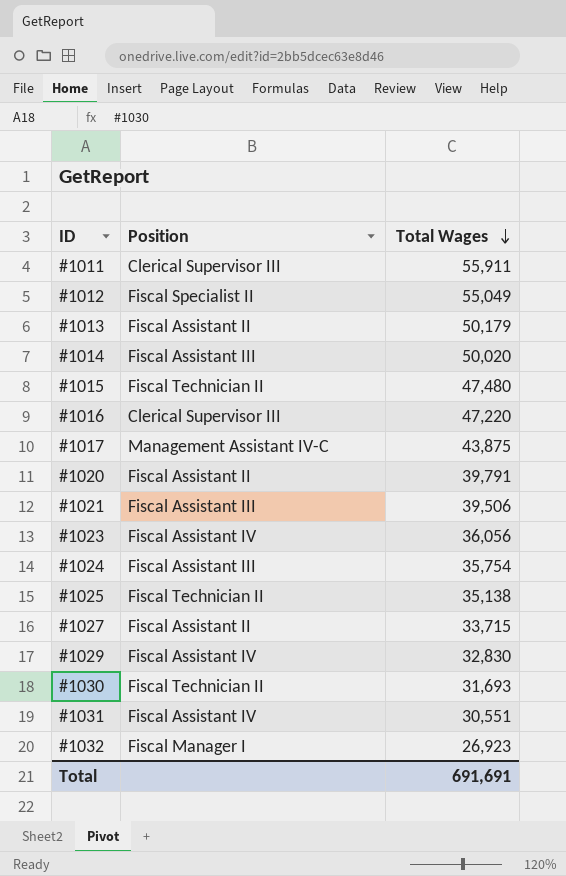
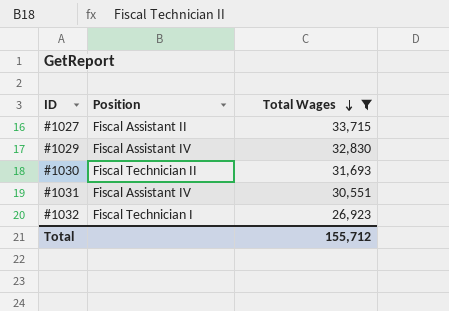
filter: none -> Total Wages <= 33,715
#1032 | Position: Fiscal Manager I -> Fiscal Technician I
Total | Total Wages: 691,691 -> 155,712

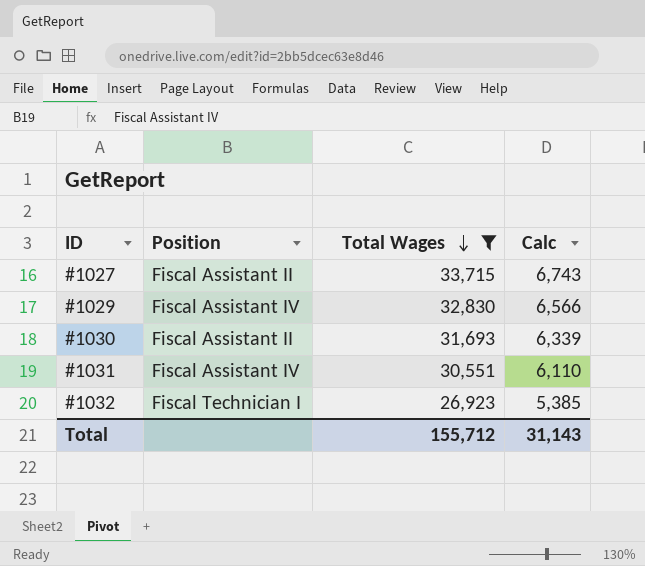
column Calc | formula: none -> [Total Wages] * 0.2
#1030 | Position: Fiscal Technician II -> Fiscal Assistant II

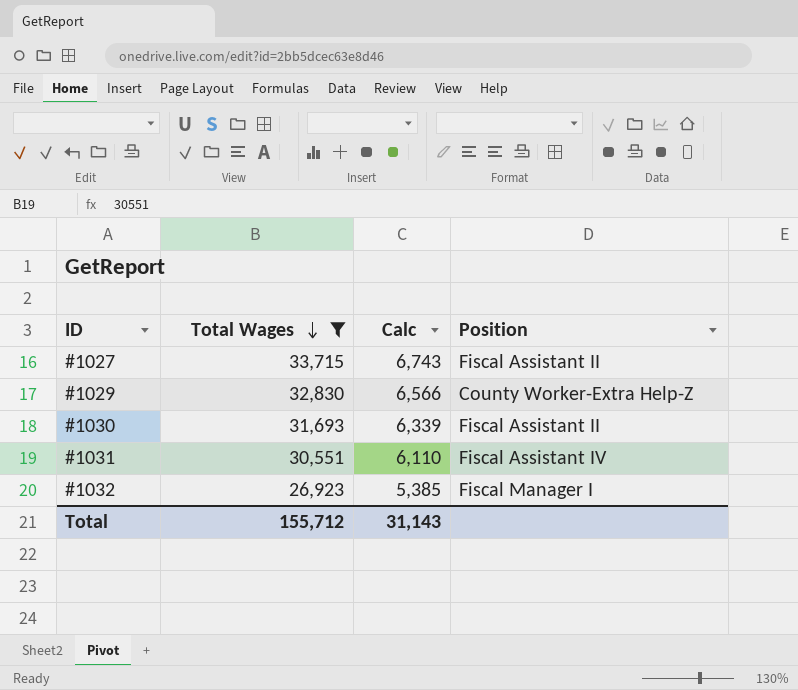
column Position | position: 2 -> 4
#1029 | Position: Fiscal Assistant IV -> County Worker-Extra Help-Z
#1032 | Position: Fiscal Technician I -> Fiscal Manager I

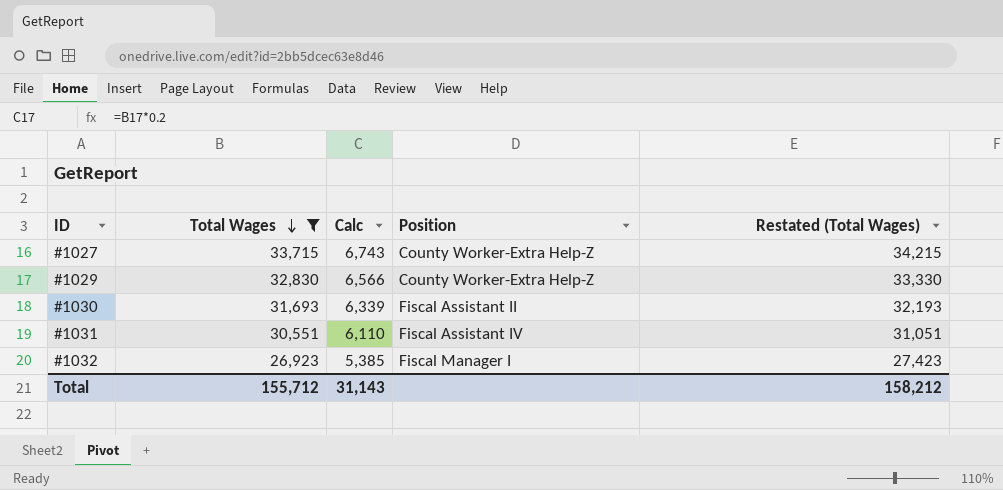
column Restated (Total Wages) | formula: none -> [Total Wages] + 500
#1027 | Position: Fiscal Assistant II -> County Worker-Extra Help-Z

